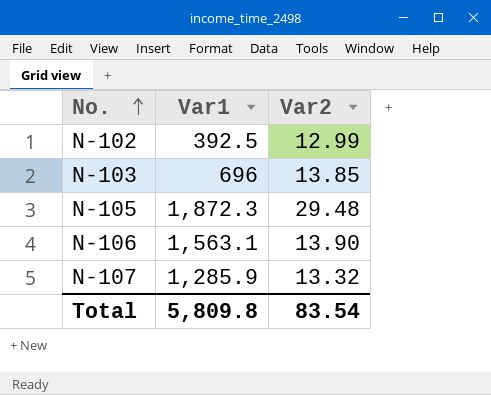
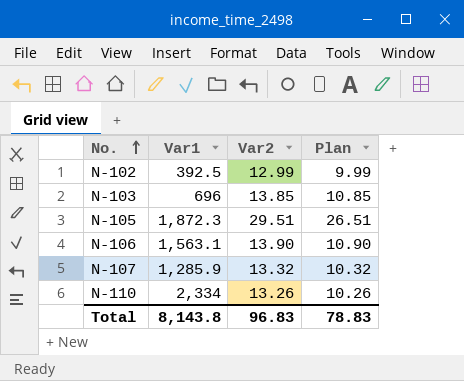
column Plan | formula: none -> [Var2] - 3
N-105 | Var2: 29.48 -> 29.51
row N-110: none -> 2,334 | 13.26 | 10.26
Total | Var1: 5,809.8 -> 8,143.8
Total | Var2: 83.54 -> 96.83

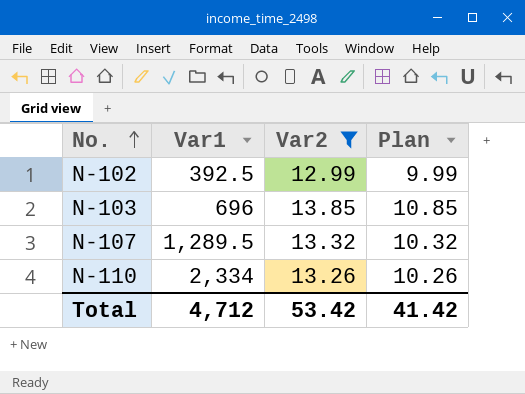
filter: none -> Var2 <= 13.85
N-107 | Var1: 1,285.9 -> 1,289.5
Total | Var1: 8,143.8 -> 4,712
Total | Var2: 96.83 -> 53.42
Total | Plan: 78.83 -> 41.42

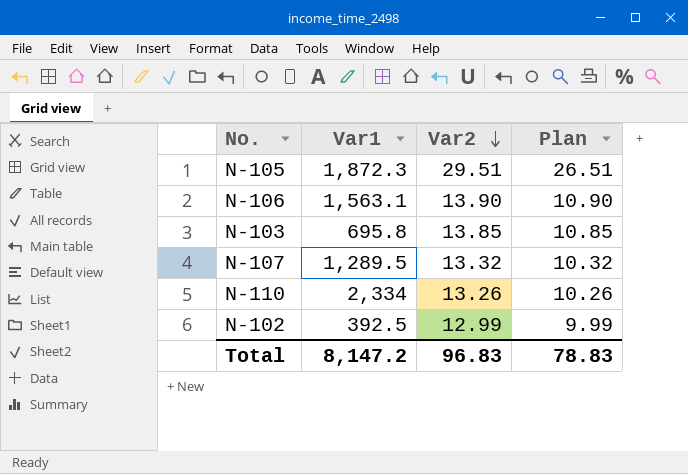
filter: Var2 <= 13.85 -> none
row order: No. ascending -> Var2 descending
N-103 | Var1: 696 -> 695.8
Total | Var1: 4,712 -> 8,147.2
Total | Var2: 53.42 -> 96.83
Total | Plan: 41.42 -> 78.83

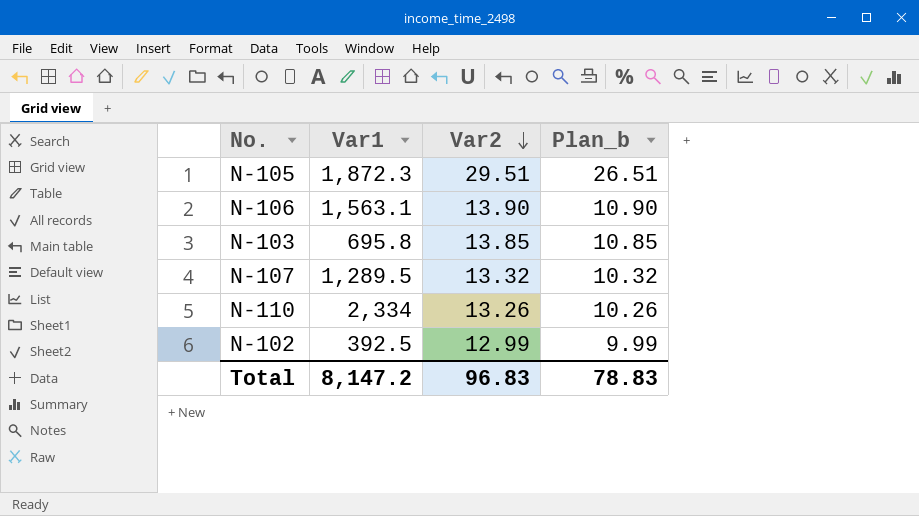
column name: Plan -> Plan_b

